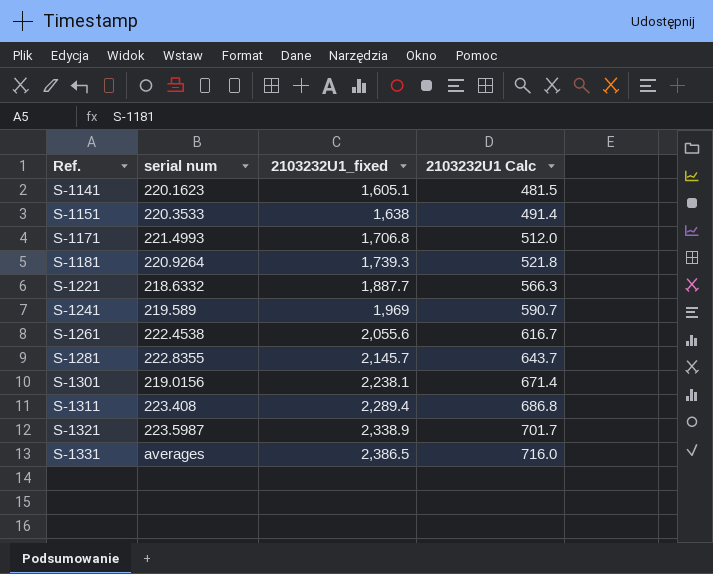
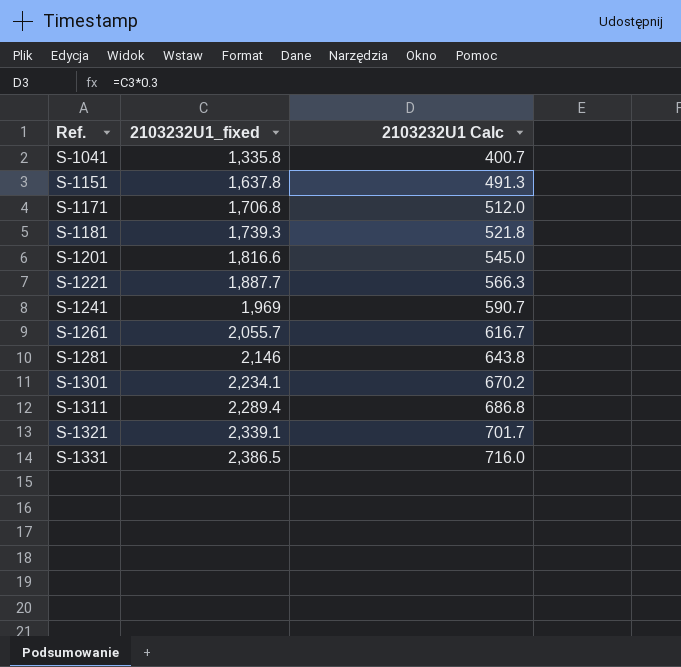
column serial num | position: 2 -> none
row S-1141: 220.1623 | 1,605.1 | 481.5 -> none
row S-1041: none -> 1,335.8 | 400.7
S-1151 | 2103232U1_fixed: 1,638 -> 1,637.8
S-1151 | 2103232U1 Calc: 491.4 -> 491.3
row S-1201: none -> 1,816.6 | 545.0
S-1261 | 2103232U1_fixed: 2,055.6 -> 2,055.7
S-1281 | 2103232U1_fixed: 2,145.7 -> 2,146
S-1281 | 2103232U1 Calc: 643.7 -> 643.8
S-1301 | 2103232U1_fixed: 2,238.1 -> 2,234.1
S-1301 | 2103232U1 Calc: 671.4 -> 670.2
S-1321 | 2103232U1_fixed: 2,338.9 -> 2,339.1

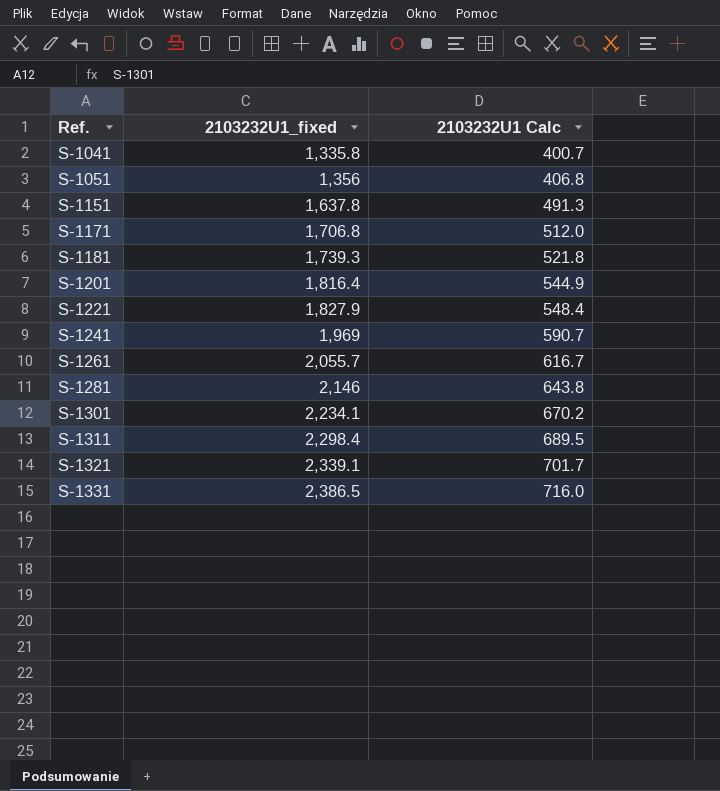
row S-1051: none -> 1,356 | 406.8
S-1201 | 2103232U1_fixed: 1,816.6 -> 1,816.4
S-1201 | 2103232U1 Calc: 545.0 -> 544.9
S-1221 | 2103232U1_fixed: 1,887.7 -> 1,827.9
S-1221 | 2103232U1 Calc: 566.3 -> 548.4
S-1311 | 2103232U1_fixed: 2,289.4 -> 2,298.4
S-1311 | 2103232U1 Calc: 686.8 -> 689.5

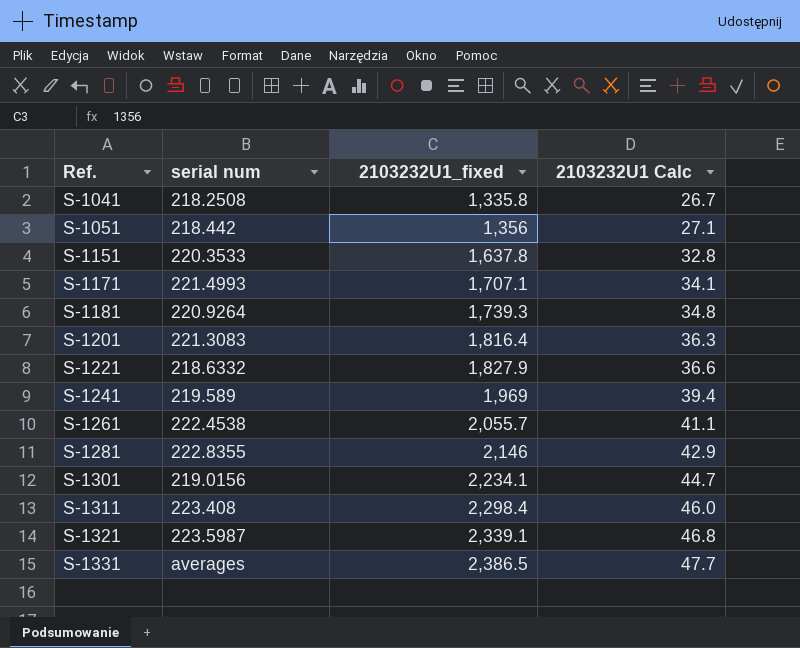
column serial num | position: none -> 2
column 2103232U1 Calc | formula: [2103232U1_fixed] * 0.3 -> [2103232U1_fixed] * 0.02
S-1171 | 2103232U1_fixed: 1,706.8 -> 1,707.1

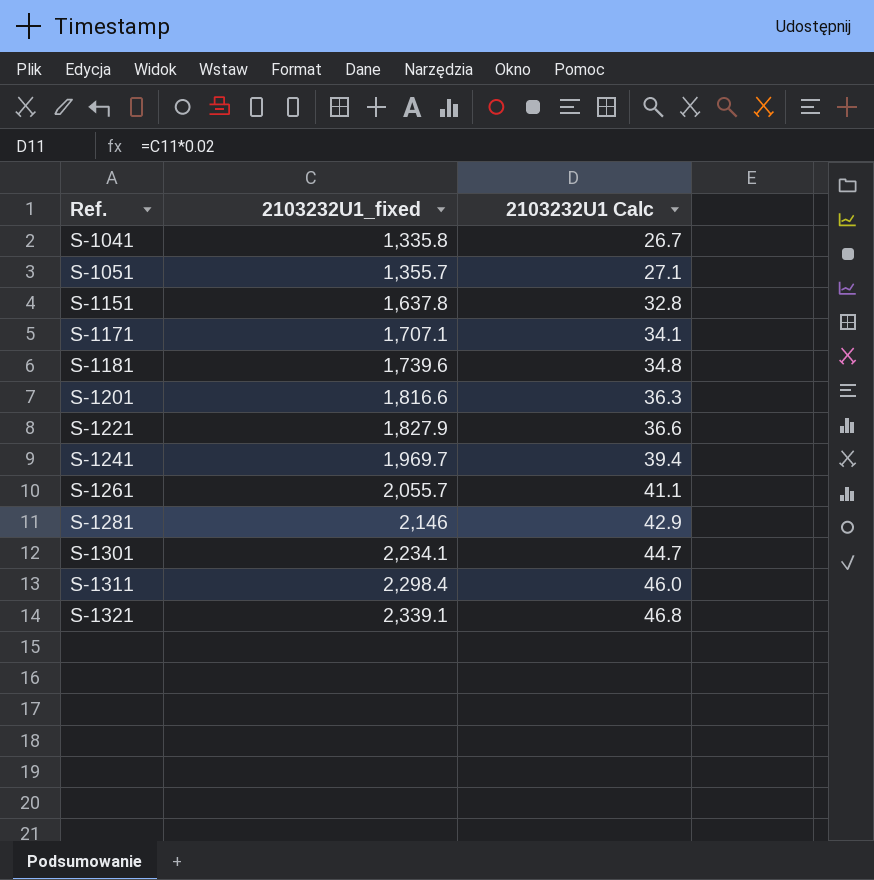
column serial num | position: 2 -> none
row S-1331: averages | 2,386.5 | 47.7 -> none
S-1051 | 2103232U1_fixed: 1,356 -> 1,355.7
S-1181 | 2103232U1_fixed: 1,739.3 -> 1,739.6
S-1201 | 2103232U1_fixed: 1,816.4 -> 1,816.6
S-1241 | 2103232U1_fixed: 1,969 -> 1,969.7

